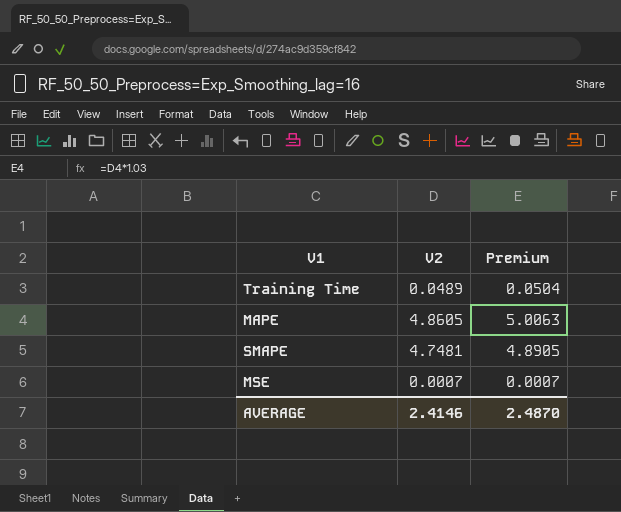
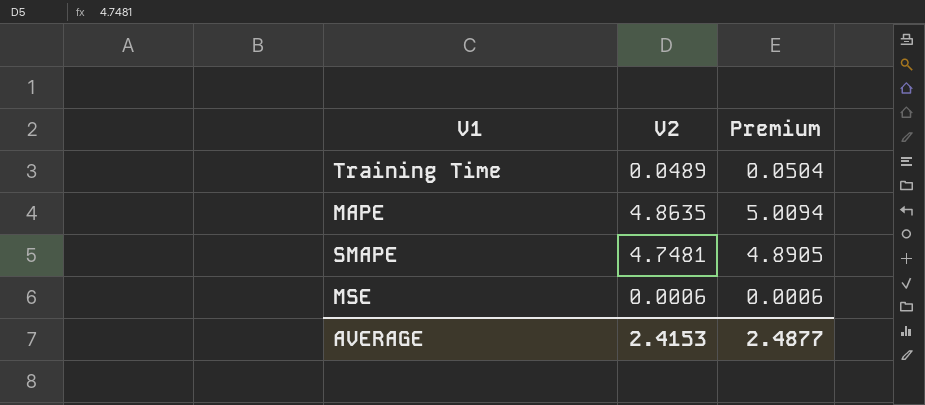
MAPE | V2: 4.8605 -> 4.8635
MAPE | Premium: 5.0063 -> 5.0094
MSE | V2: 0.0007 -> 0.0006
MSE | Premium: 0.0007 -> 0.0006
AVERAGE | V2: 2.4146 -> 2.4153
AVERAGE | Premium: 2.4870 -> 2.4877

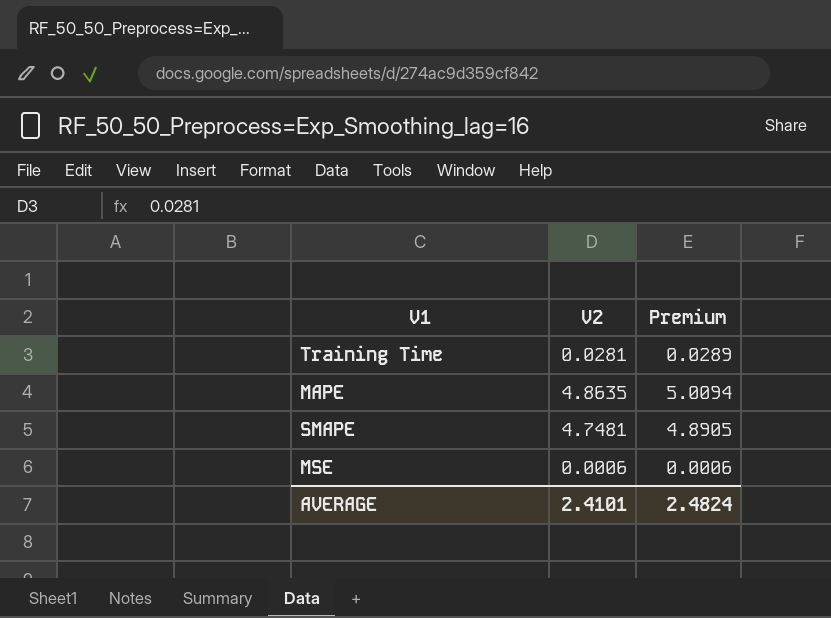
Training Time | V2: 0.0489 -> 0.0281
Training Time | Premium: 0.0504 -> 0.0289
AVERAGE | V2: 2.4153 -> 2.4101
AVERAGE | Premium: 2.4877 -> 2.4824

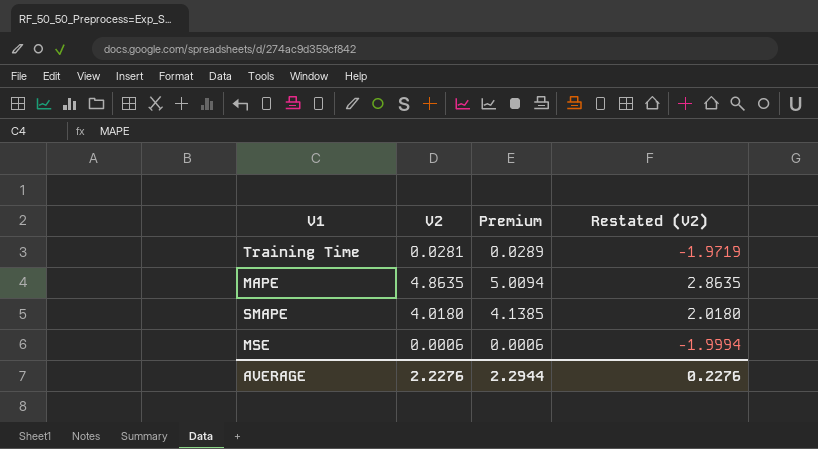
column Restated (V2) | formula: none -> [V2] - 2
SMAPE | V2: 4.7481 -> 4.0180
SMAPE | Premium: 4.8905 -> 4.1385
AVERAGE | V2: 2.4101 -> 2.2276
AVERAGE | Premium: 2.4824 -> 2.2944

